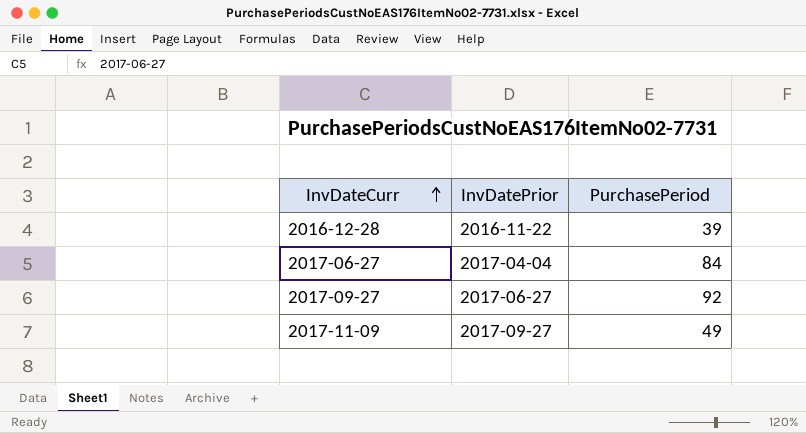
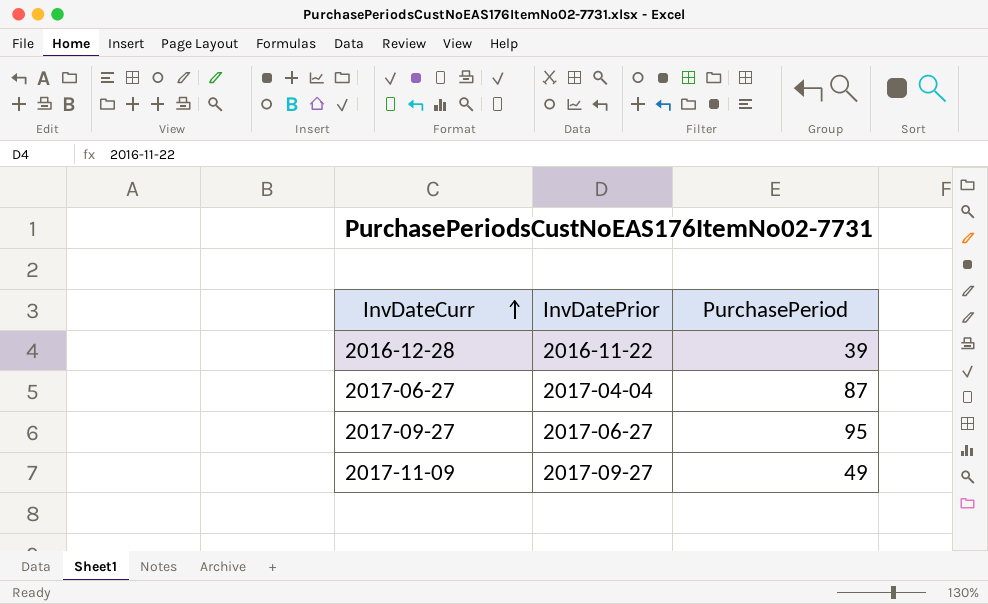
2017-06-27 | PurchasePeriod: 84 -> 87
2017-09-27 | PurchasePeriod: 92 -> 95

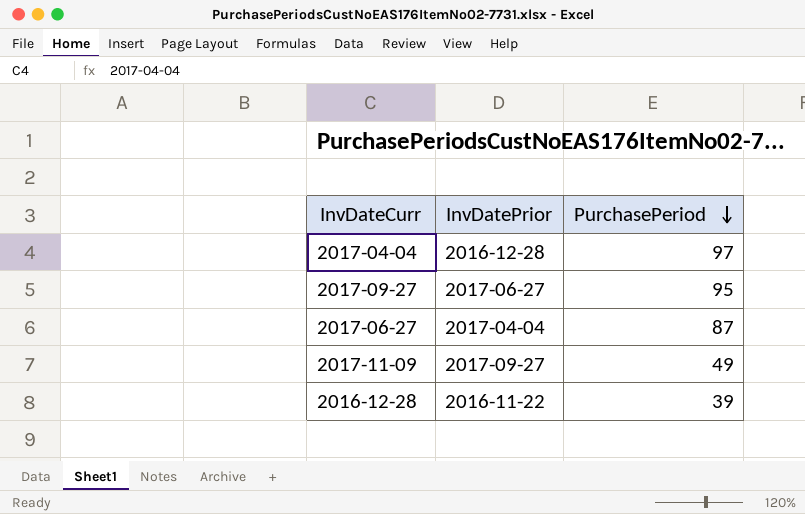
row order: InvDateCurr ascending -> PurchasePeriod descending
row 2017-04-04: none -> 2016-12-28 | 97

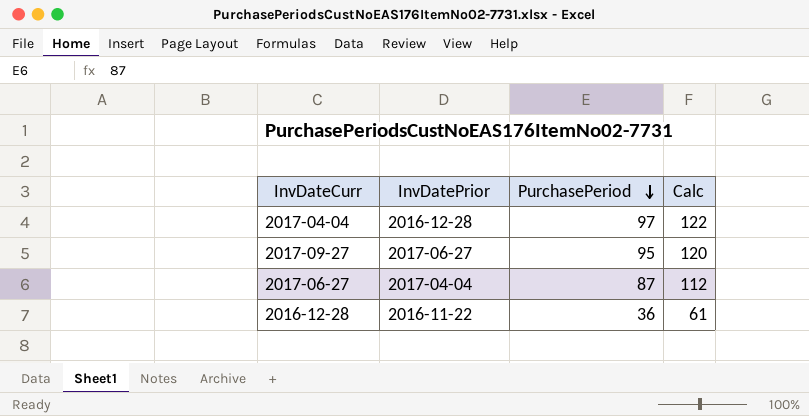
column Calc | formula: none -> [PurchasePeriod] + 25
row 2017-11-09: 2017-09-27 | 49 -> none
2016-12-28 | PurchasePeriod: 39 -> 36

